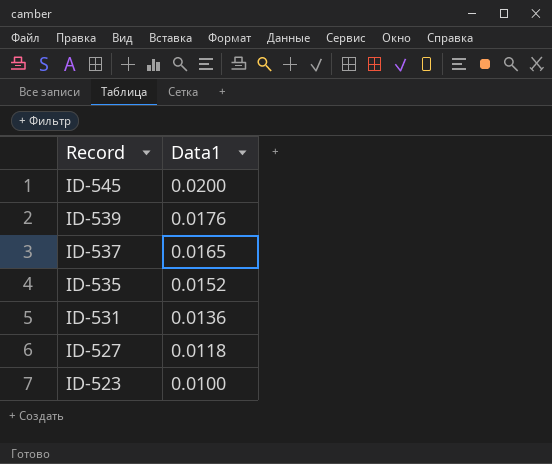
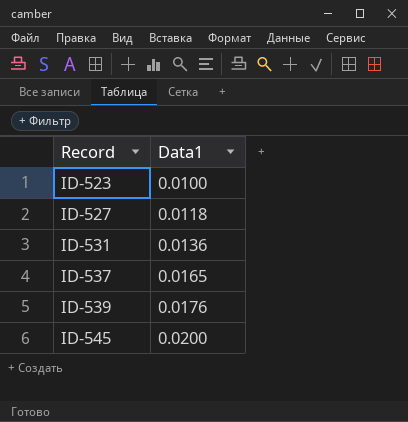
row order: Record descending -> Record ascending
row ID-535: 0.0152 -> none

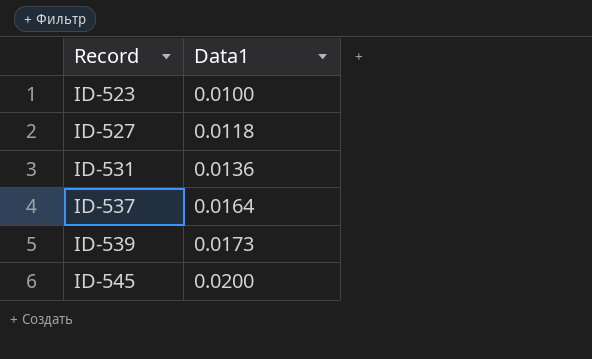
ID-537 | Data1: 0.0165 -> 0.0164
ID-539 | Data1: 0.0176 -> 0.0173

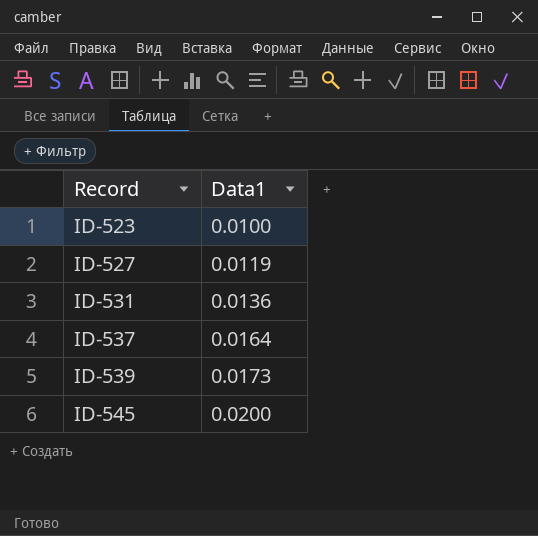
ID-527 | Data1: 0.0118 -> 0.0119

